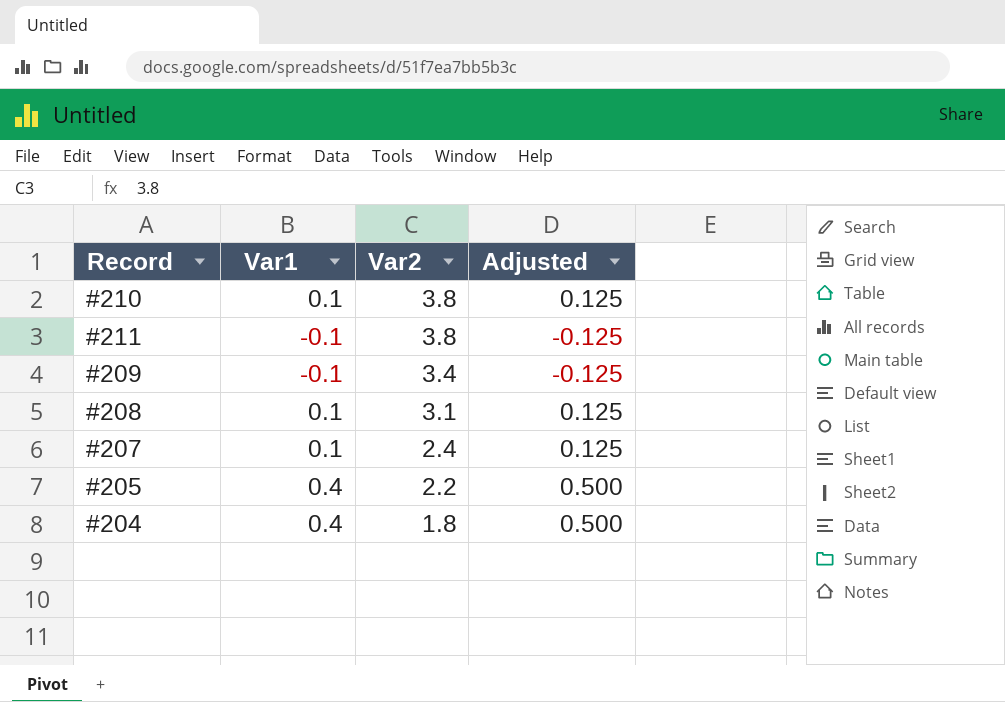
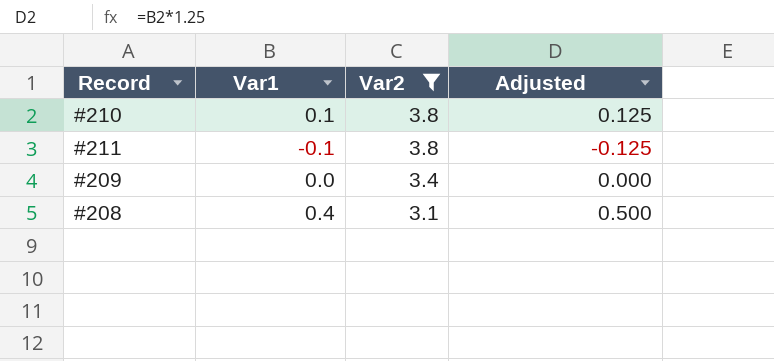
filter: none -> Var2 >= 3.1
#209 | Var1: -0.1 -> 0.0
#209 | Adjusted: -0.125 -> 0.000
#208 | Var1: 0.1 -> 0.4
#208 | Adjusted: 0.125 -> 0.500

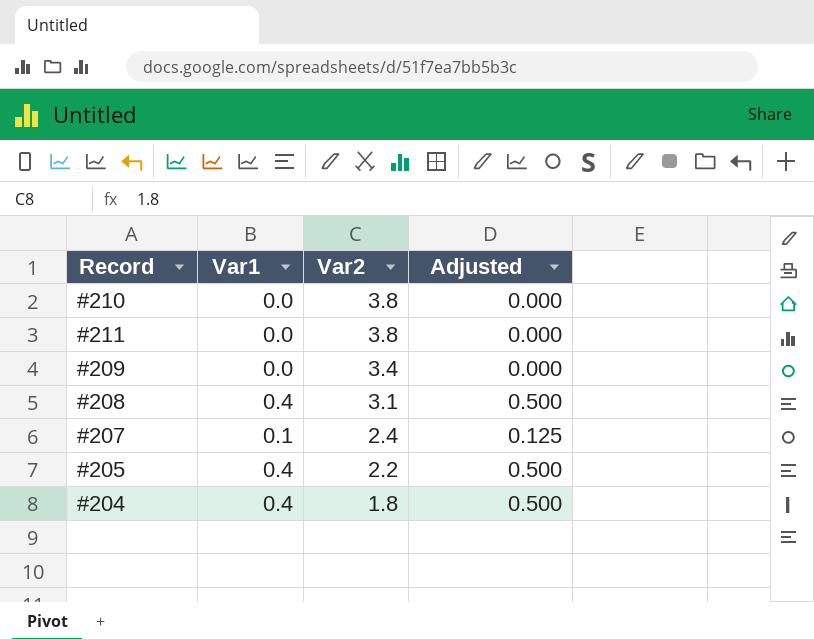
filter: Var2 >= 3.1 -> none
#210 | Var1: 0.1 -> 0.0
#210 | Adjusted: 0.125 -> 0.000
#211 | Var1: -0.1 -> 0.0
#211 | Adjusted: -0.125 -> 0.000

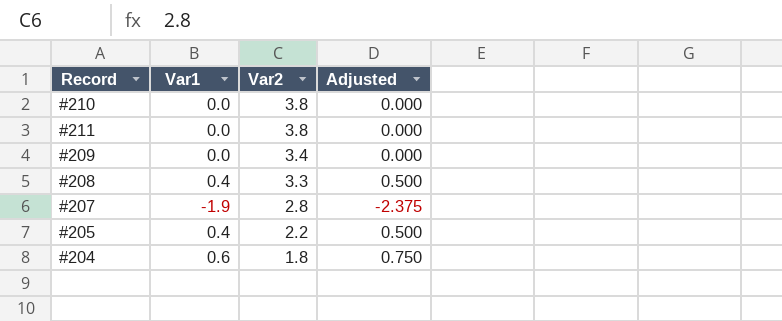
#208 | Var2: 3.1 -> 3.3
#207 | Var1: 0.1 -> -1.9
#207 | Var2: 2.4 -> 2.8
#207 | Adjusted: 0.125 -> -2.375
#204 | Var1: 0.4 -> 0.6
#204 | Adjusted: 0.500 -> 0.750

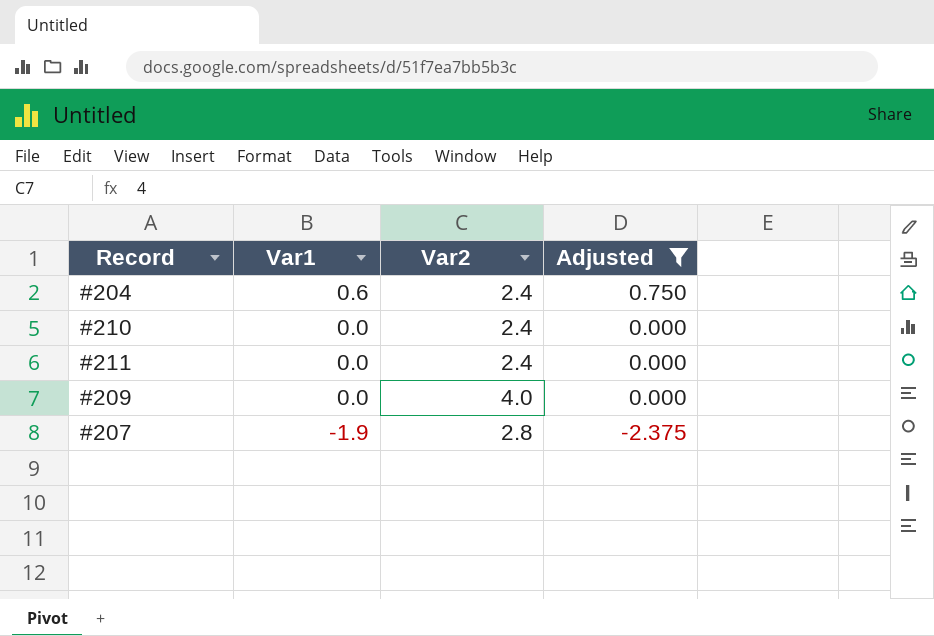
filter: none -> Adjusted != 0.500
row order: Var2 descending -> Var1 descending
#204 | Var2: 1.8 -> 2.4
#210 | Var2: 3.8 -> 2.4
#211 | Var2: 3.8 -> 2.4
#209 | Var2: 3.4 -> 4.0

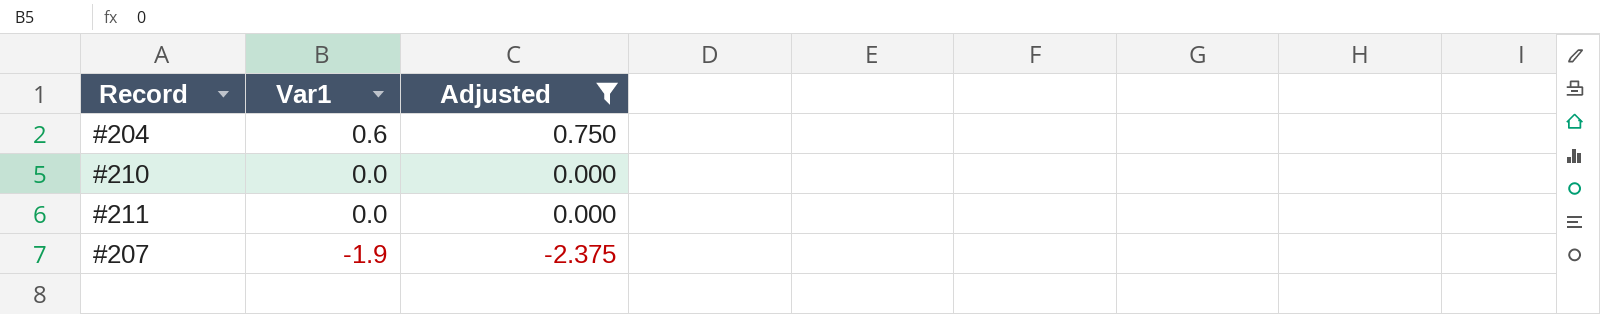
column Var2 | position: 3 -> none
row #209: 0.0 | 4.0 | 0.000 -> none

